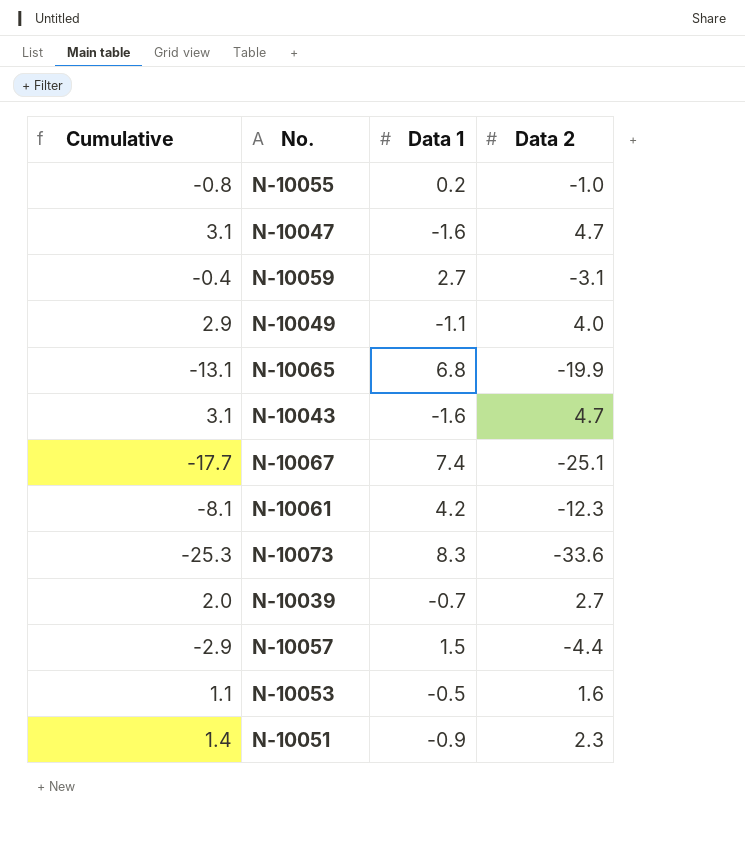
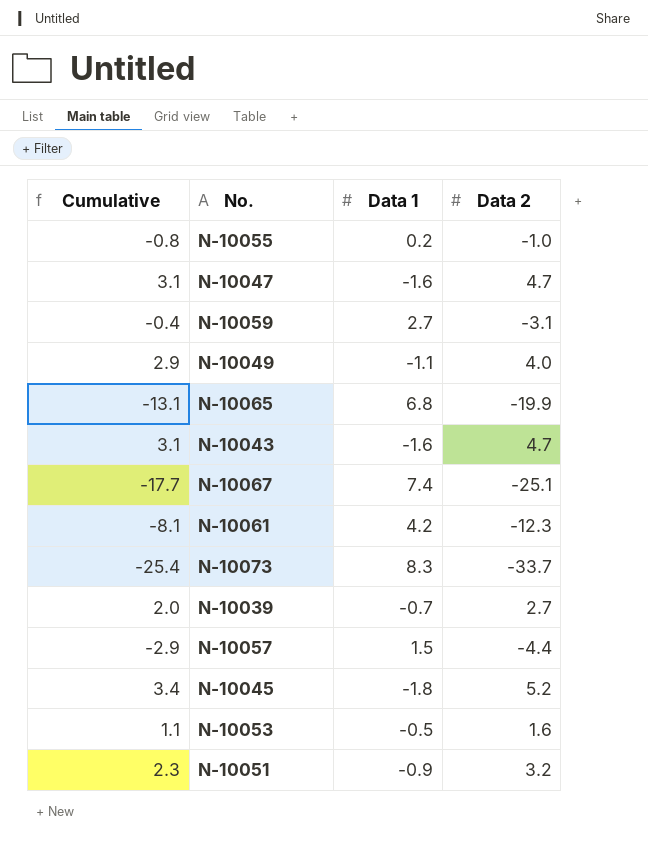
N-10073 | Cumulative: -25.3 -> -25.4
N-10073 | Data 2: -33.6 -> -33.7
row N-10045: none -> 3.4 | -1.8 | 5.2
N-10051 | Cumulative: 1.4 -> 2.3
N-10051 | Data 2: 2.3 -> 3.2

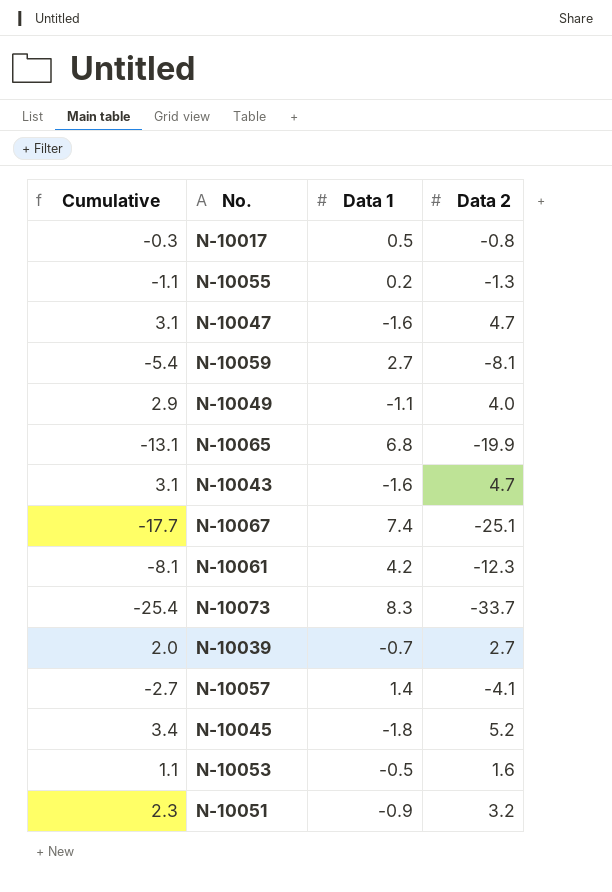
row N-10017: none -> -0.3 | 0.5 | -0.8
N-10055 | Cumulative: -0.8 -> -1.1
N-10055 | Data 2: -1.0 -> -1.3
N-10059 | Cumulative: -0.4 -> -5.4
N-10059 | Data 2: -3.1 -> -8.1
N-10057 | Cumulative: -2.9 -> -2.7
N-10057 | Data 1: 1.5 -> 1.4
N-10057 | Data 2: -4.4 -> -4.1

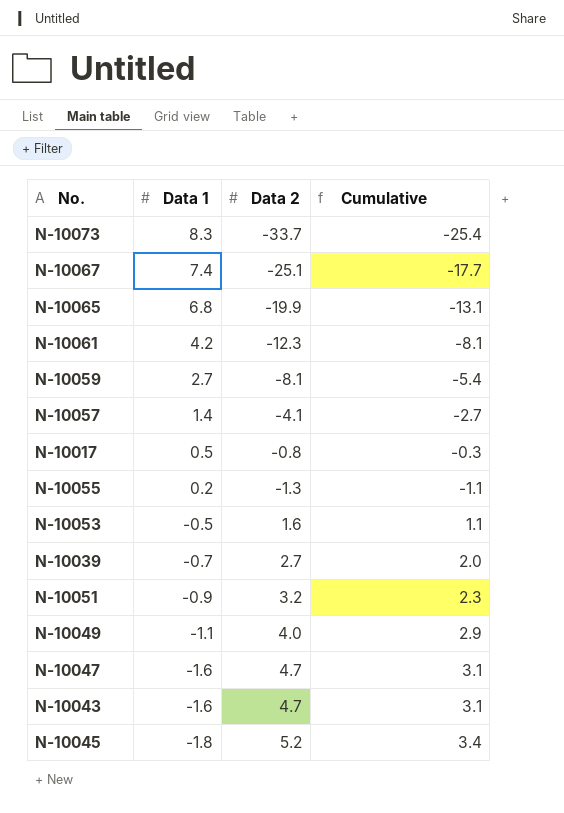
row order: none -> Data 1 descending
column Cumulative | position: 1 -> 4

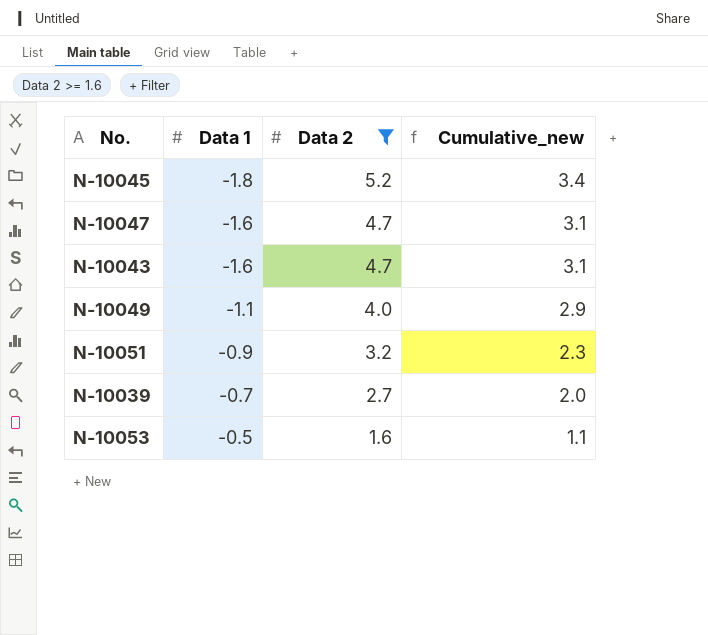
filter: none -> Data 2 >= 1.6
row order: Data 1 descending -> Data 1 ascending
column name: Cumulative -> Cumulative_new

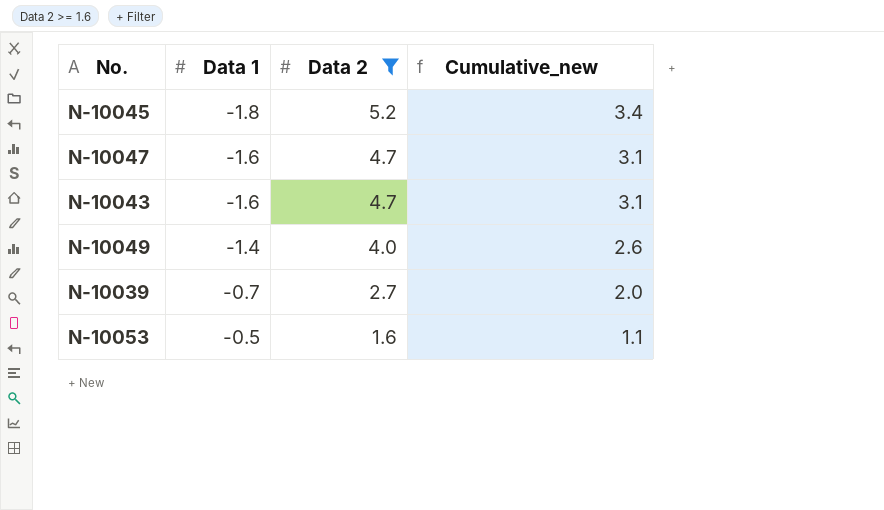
row N-10051: -0.9 | 3.2 | 2.3 -> none
N-10049 | Data 1: -1.1 -> -1.4
N-10049 | Cumulative_new: 2.9 -> 2.6

